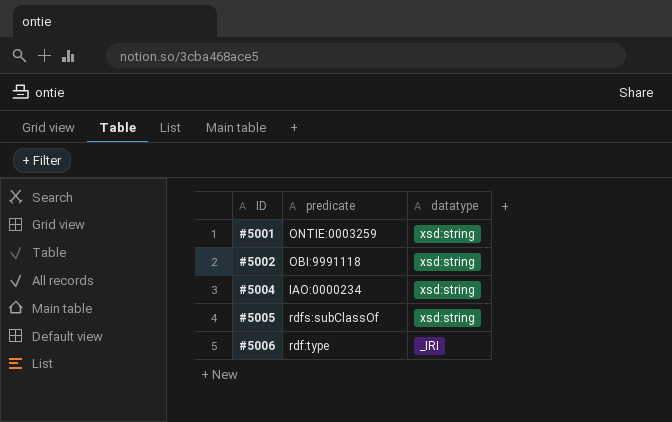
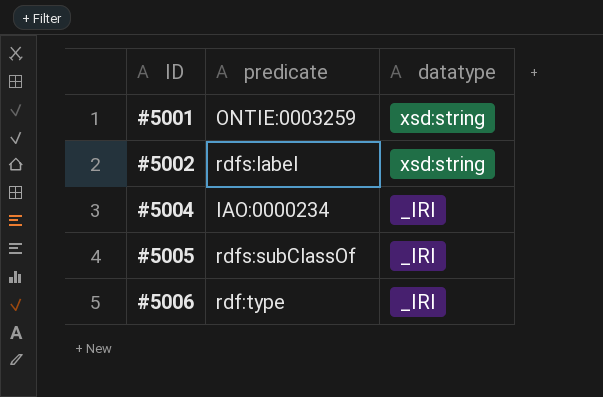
#5002 | predicate: OBI:9991118 -> rdfs:label
#5004 | datatype: xsd:string -> _IRI
#5005 | datatype: xsd:string -> _IRI

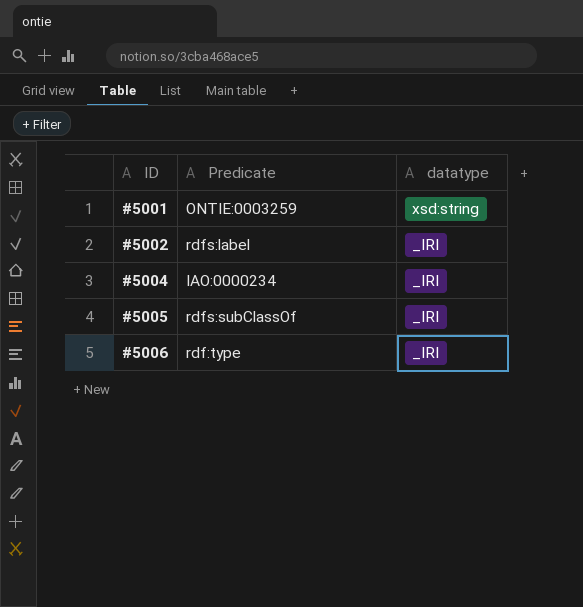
column name: predicate -> Predicate
#5002 | datatype: xsd:string -> _IRI

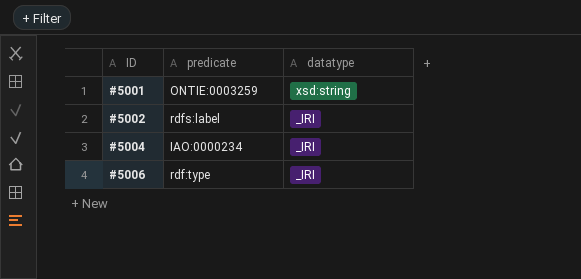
column name: Predicate -> predicate
row #5005: rdfs:subClassOf | _IRI -> none

